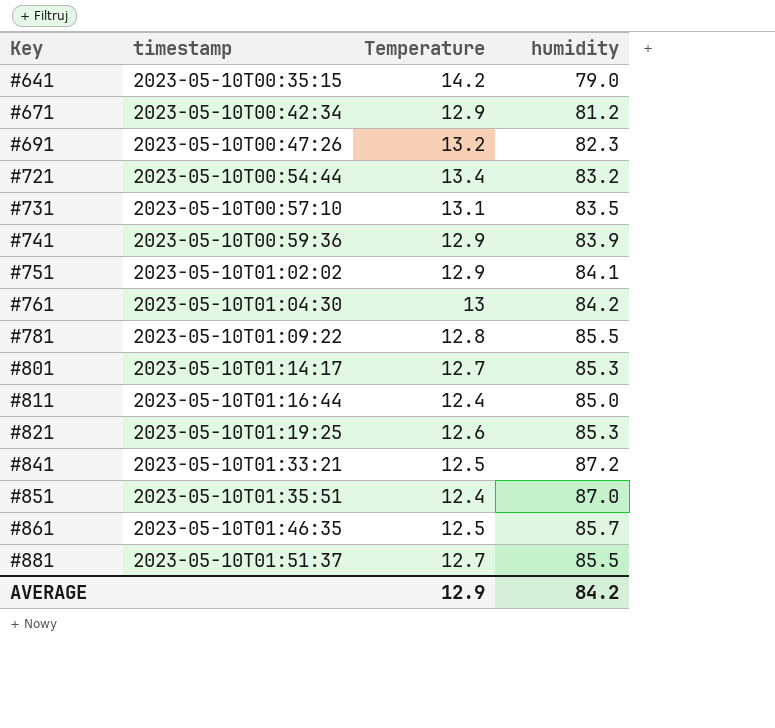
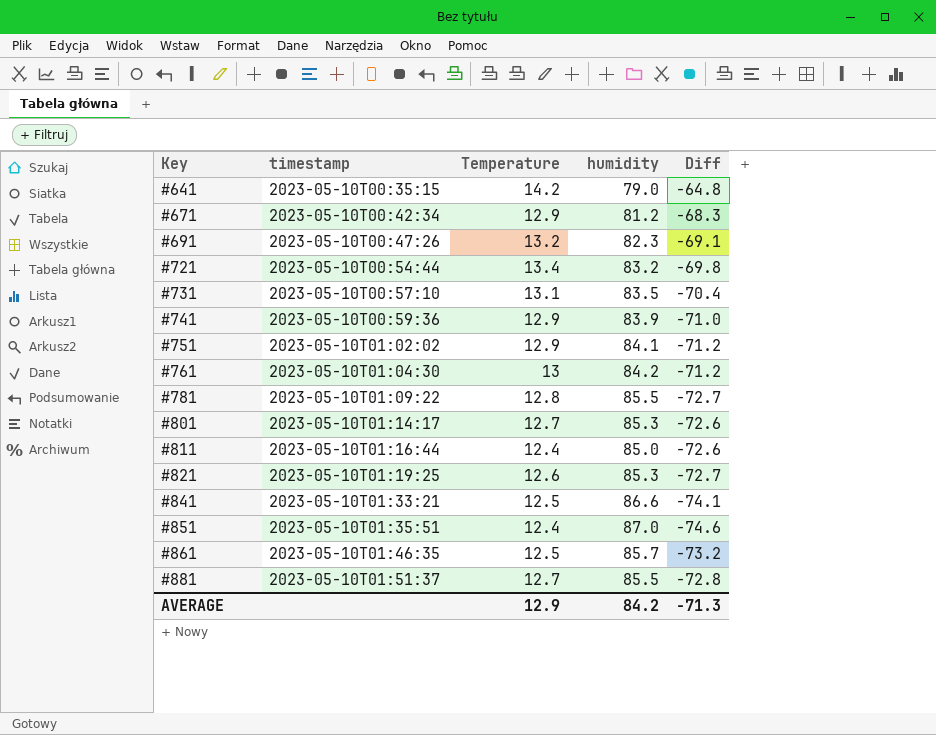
column Diff | formula: none -> [Temperature] - [humidity]
#841 | humidity: 87.2 -> 86.6

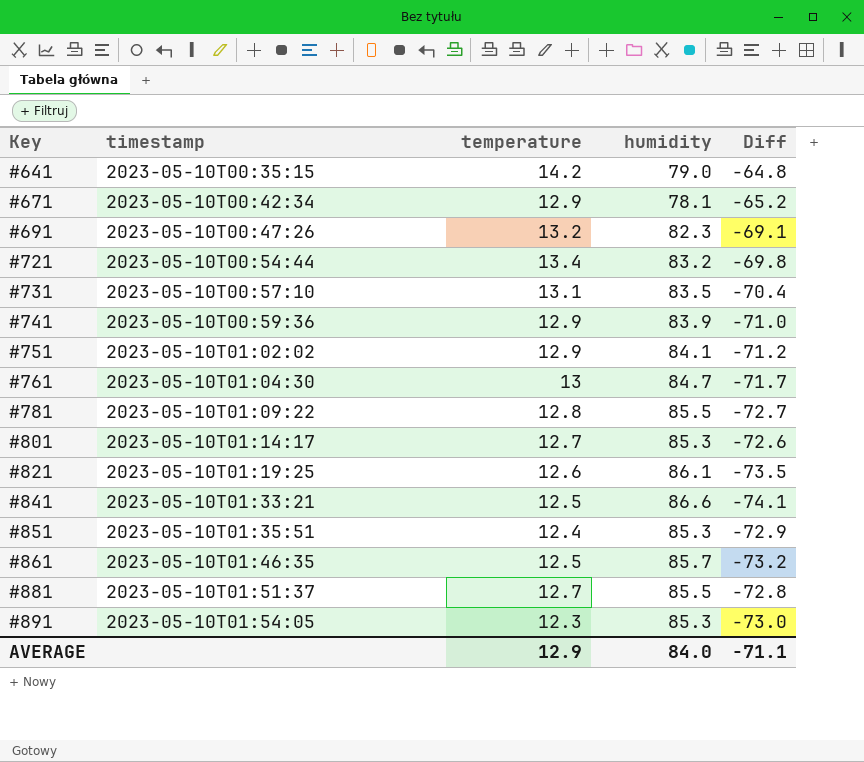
column name: Temperature -> temperature
row #811: 2023-05-10T01:16:44 | 12.4 | 85.0 | -72.6 -> none
#671 | humidity: 81.2 -> 78.1
#671 | Diff: -68.3 -> -65.2
#761 | humidity: 84.2 -> 84.7
#761 | Diff: -71.2 -> -71.7
#821 | humidity: 85.3 -> 86.1
#821 | Diff: -72.7 -> -73.5
#851 | humidity: 87.0 -> 85.3
#851 | Diff: -74.6 -> -72.9
row #891: none -> 2023-05-10T01:54:05 | 12.3 | 85.3 | -73.0
AVERAGE | humidity: 84.2 -> 84.0
AVERAGE | Diff: -71.3 -> -71.1

